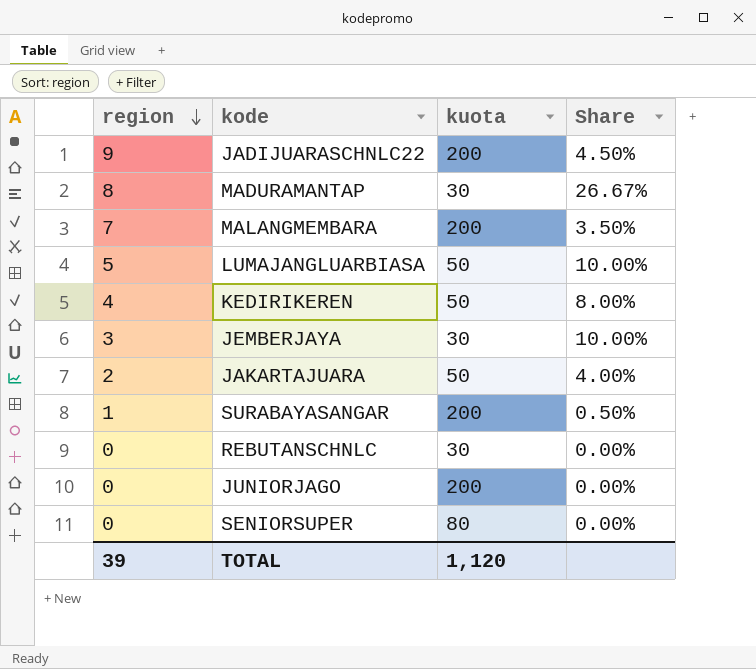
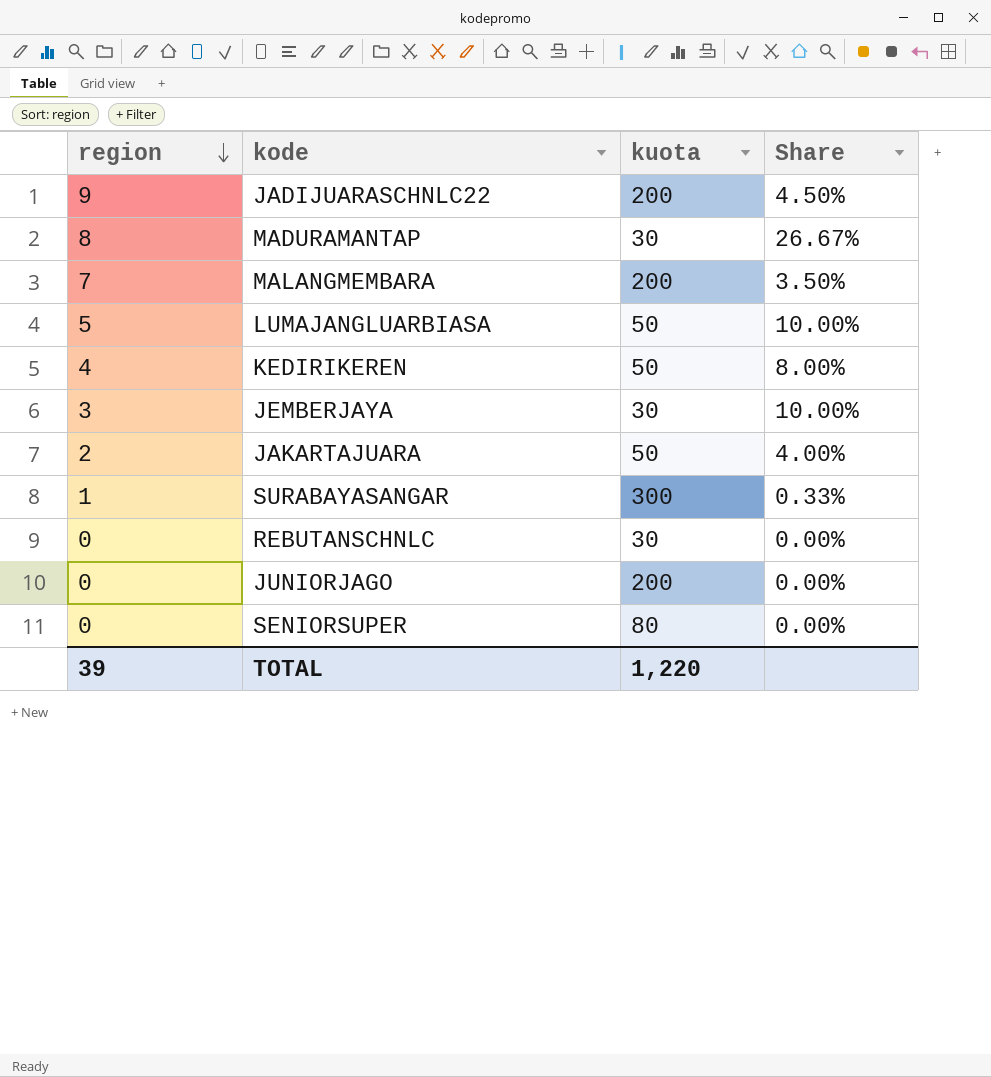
SURABAYASANGAR | kuota: 200 -> 300
SURABAYASANGAR | Share: 0.50% -> 0.33%
TOTAL | kuota: 1,120 -> 1,220

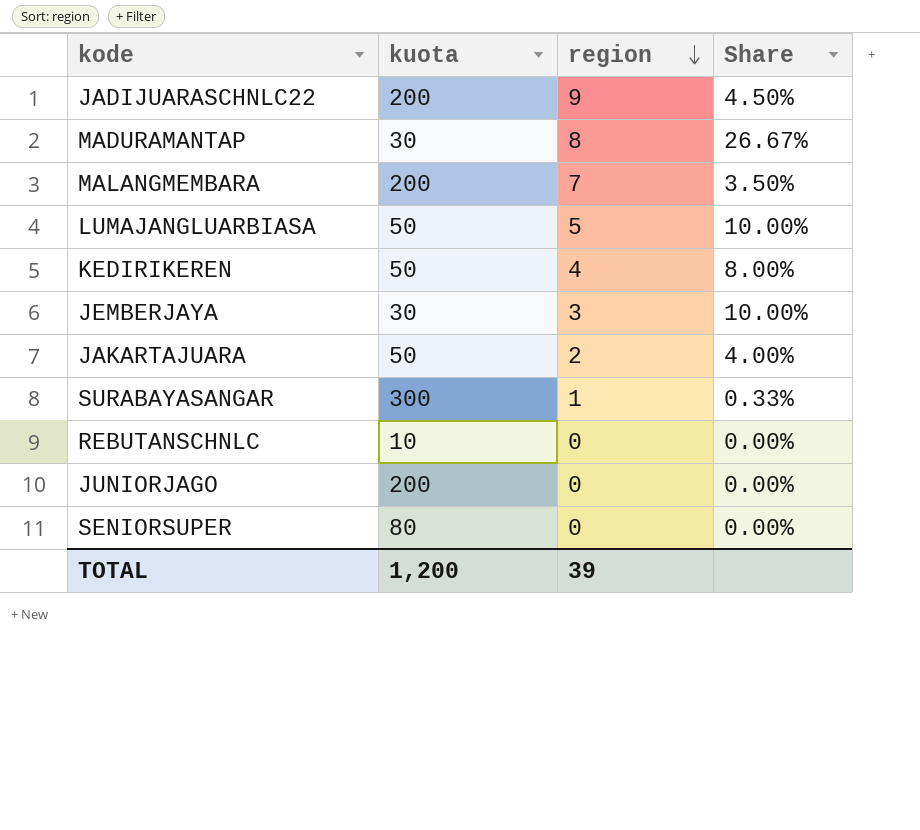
column region | position: 1 -> 3
REBUTANSCHNLC | kuota: 30 -> 10
TOTAL | kuota: 1,220 -> 1,200

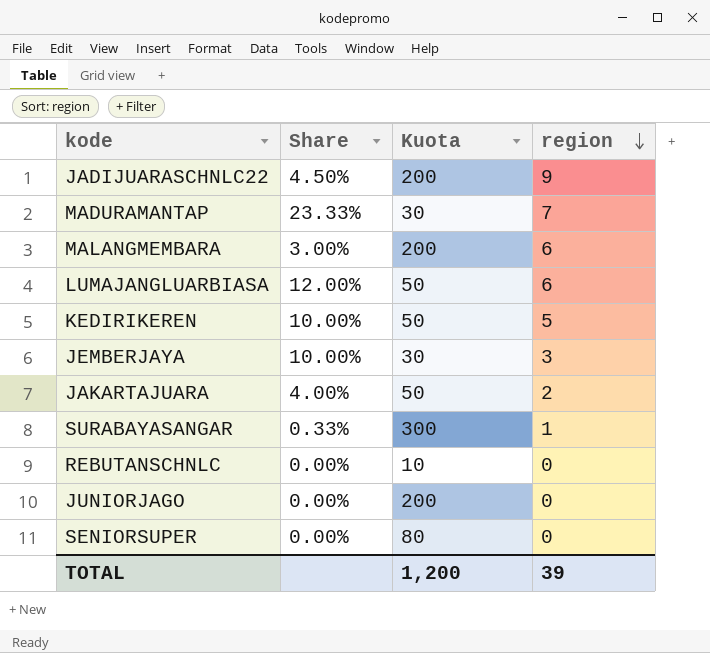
column Share | position: 4 -> 2
column name: kuota -> Kuota
MADURAMANTAP | Share: 26.67% -> 23.33%
MADURAMANTAP | region: 8 -> 7
MALANGMEMBARA | Share: 3.50% -> 3.00%
MALANGMEMBARA | region: 7 -> 6
LUMAJANGLUARBIASA | Share: 10.00% -> 12.00%
LUMAJANGLUARBIASA | region: 5 -> 6
KEDIRIKEREN | Share: 8.00% -> 10.00%
KEDIRIKEREN | region: 4 -> 5

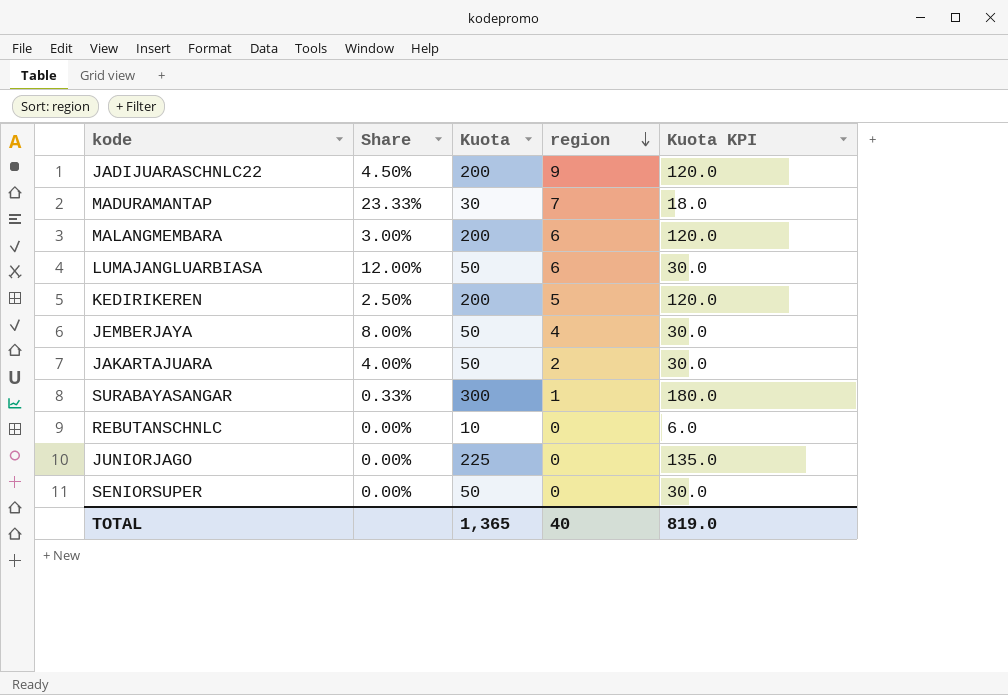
column Kuota KPI | formula: none -> [Kuota] * 0.6
KEDIRIKEREN | Share: 10.00% -> 2.50%
KEDIRIKEREN | Kuota: 50 -> 200
JEMBERJAYA | Share: 10.00% -> 8.00%
JEMBERJAYA | Kuota: 30 -> 50
JEMBERJAYA | region: 3 -> 4
JUNIORJAGO | Kuota: 200 -> 225
SENIORSUPER | Kuota: 80 -> 50
TOTAL | Kuota: 1,200 -> 1,365
TOTAL | region: 39 -> 40

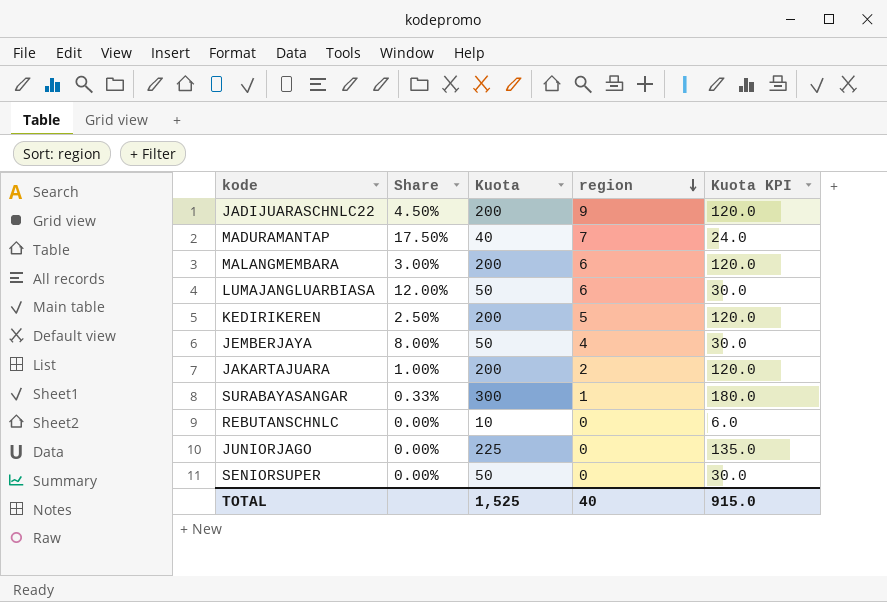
MADURAMANTAP | Share: 23.33% -> 17.50%
MADURAMANTAP | Kuota: 30 -> 40
MADURAMANTAP | Kuota KPI: 18.0 -> 24.0
JAKARTAJUARA | Share: 4.00% -> 1.00%
JAKARTAJUARA | Kuota: 50 -> 200
JAKARTAJUARA | Kuota KPI: 30.0 -> 120.0
TOTAL | Kuota: 1,365 -> 1,525
TOTAL | Kuota KPI: 819.0 -> 915.0

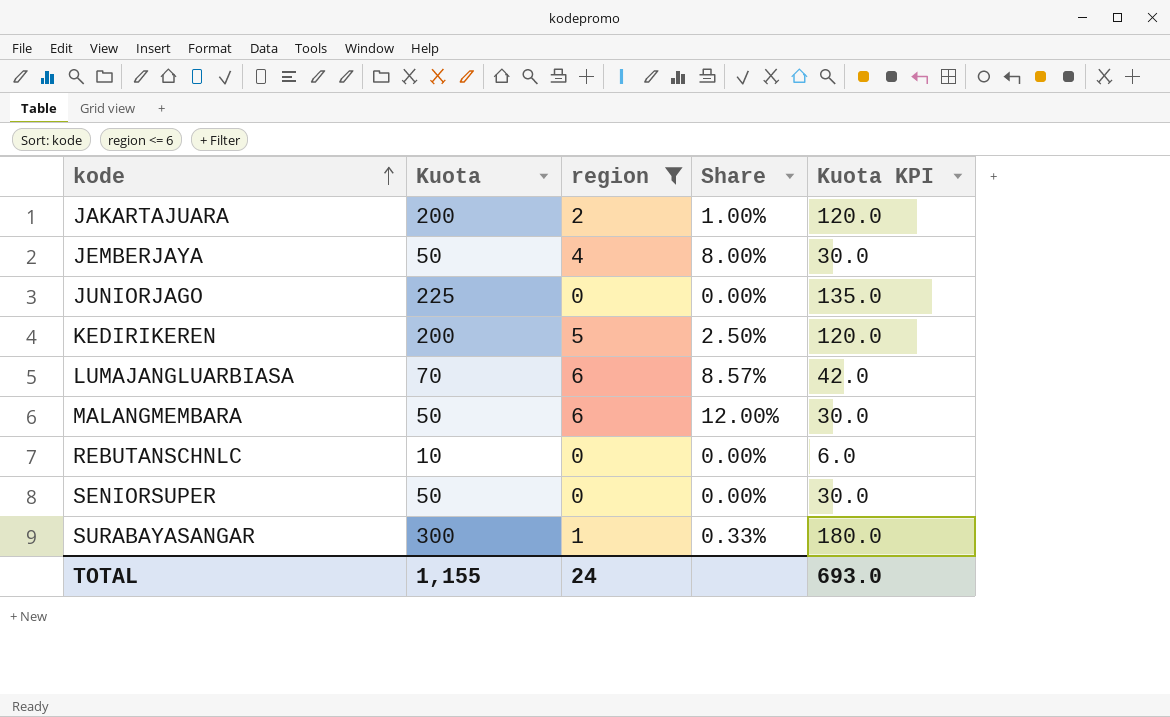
filter: none -> region <= 6
row order: region descending -> kode ascending
column Share | position: 2 -> 4
LUMAJANGLUARBIASA | Kuota: 50 -> 70
LUMAJANGLUARBIASA | Share: 12.00% -> 8.57%
LUMAJANGLUARBIASA | Kuota KPI: 30.0 -> 42.0
MALANGMEMBARA | Kuota: 200 -> 50
MALANGMEMBARA | Share: 3.00% -> 12.00%
MALANGMEMBARA | Kuota KPI: 120.0 -> 30.0
TOTAL | Kuota: 1,525 -> 1,155
TOTAL | region: 40 -> 24
TOTAL | Kuota KPI: 915.0 -> 693.0

